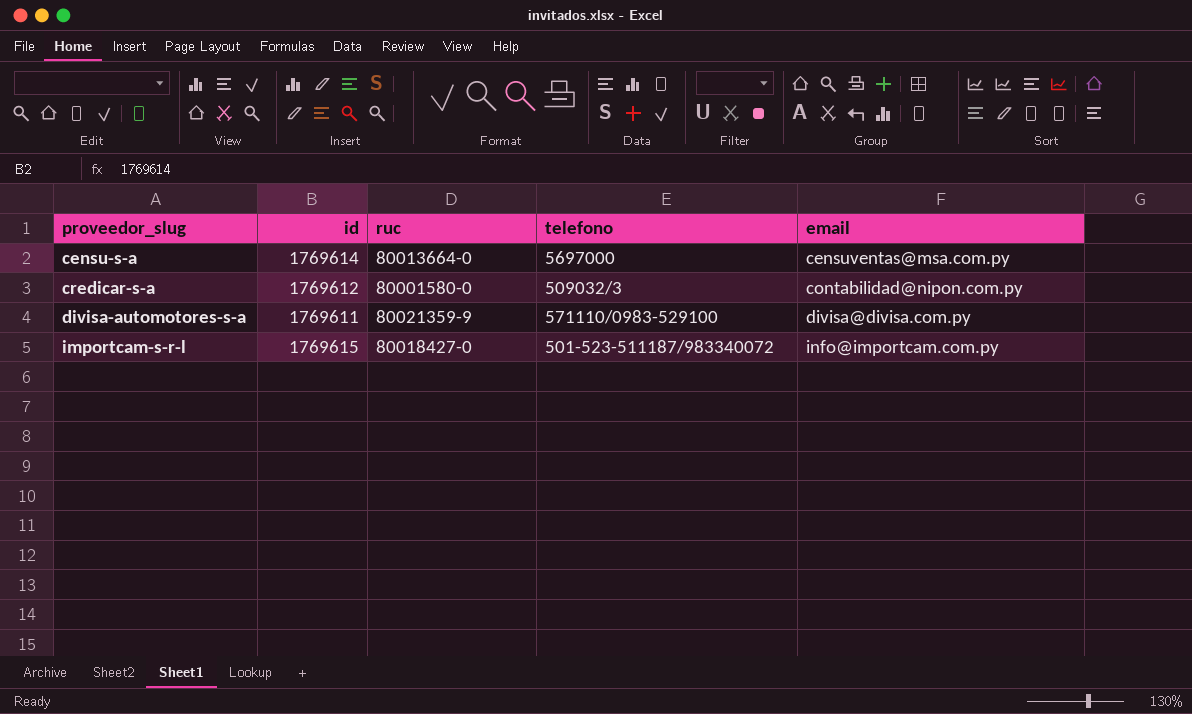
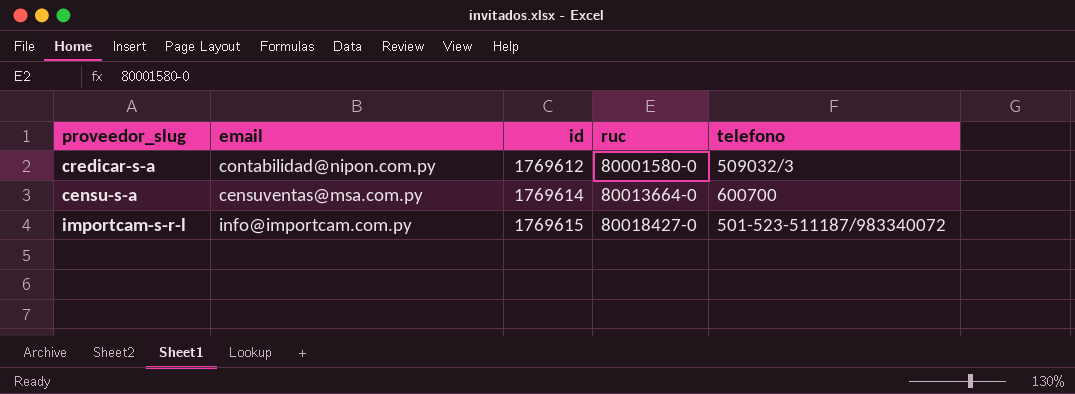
row order: proveedor_slug ascending -> id ascending
column email | position: 5 -> 2
row divisa-automotores-s-a: 1769611 | 80021359-9 | 571110/0983-529100 | divisa@divisa.com.py -> none
censu-s-a | telefono: 5697000 -> 600700

